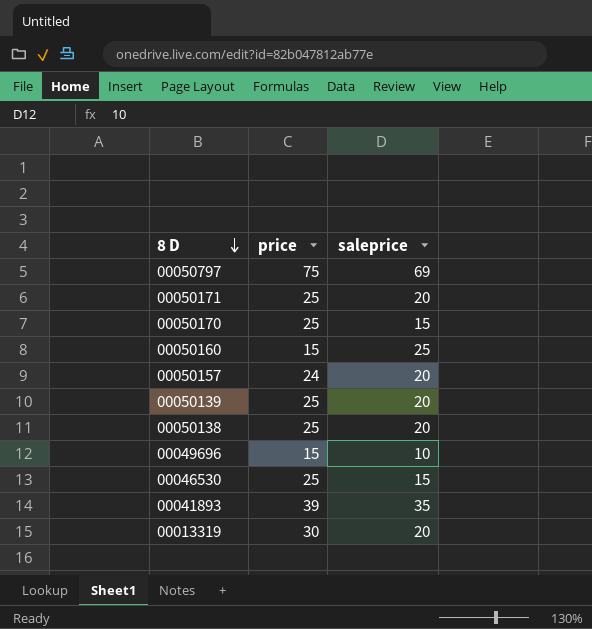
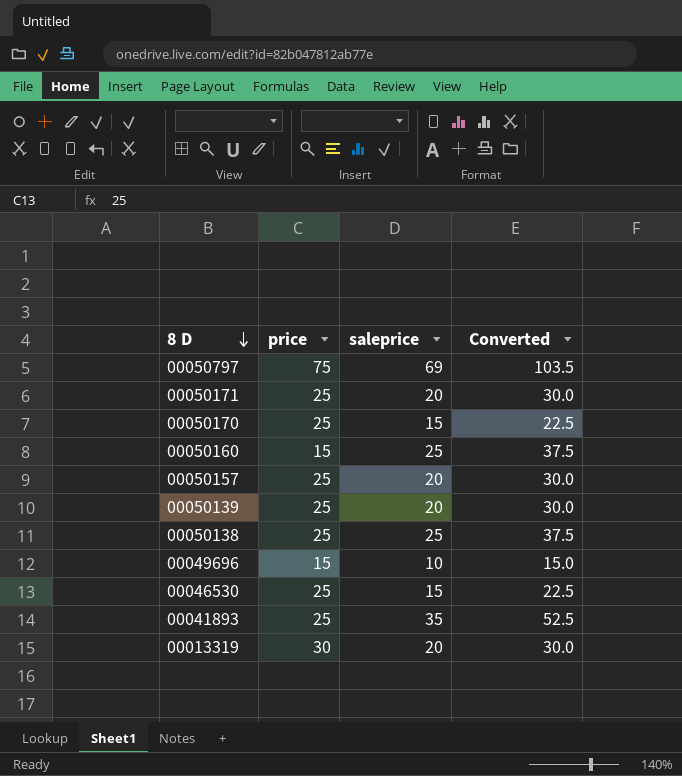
column Converted | formula: none -> [saleprice] * 1.5
00050157 | price: 24 -> 25
00050138 | saleprice: 20 -> 25
00041893 | price: 39 -> 25

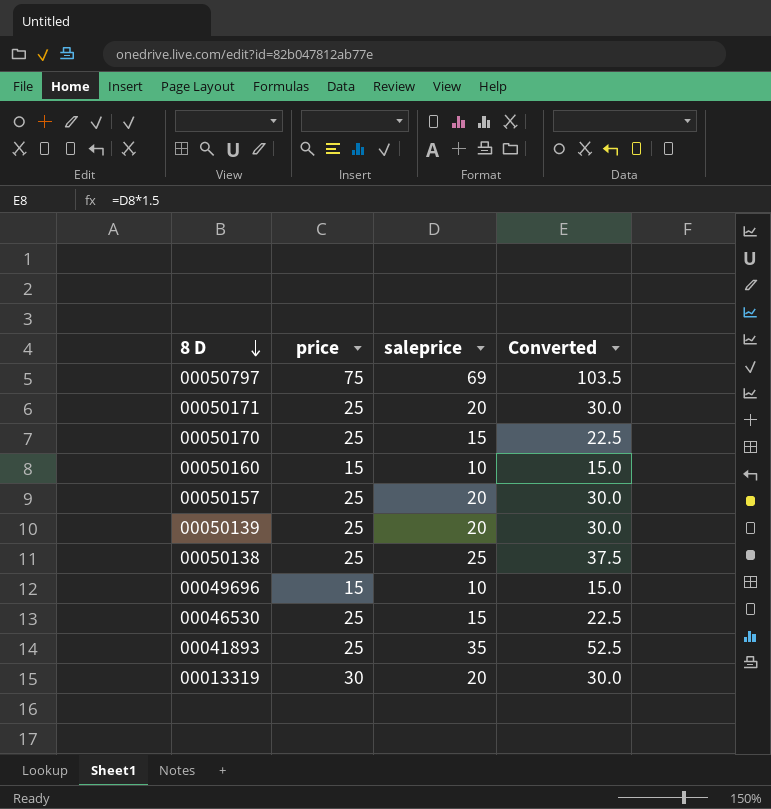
00050160 | saleprice: 25 -> 10
00050160 | Converted: 37.5 -> 15.0

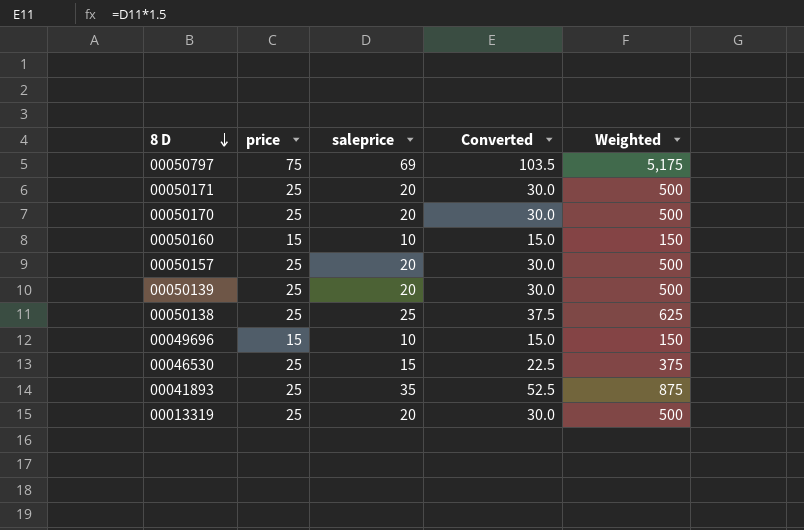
column Weighted | formula: none -> [price] * [saleprice]
00050170 | saleprice: 15 -> 20
00050170 | Converted: 22.5 -> 30.0
00013319 | price: 30 -> 25

